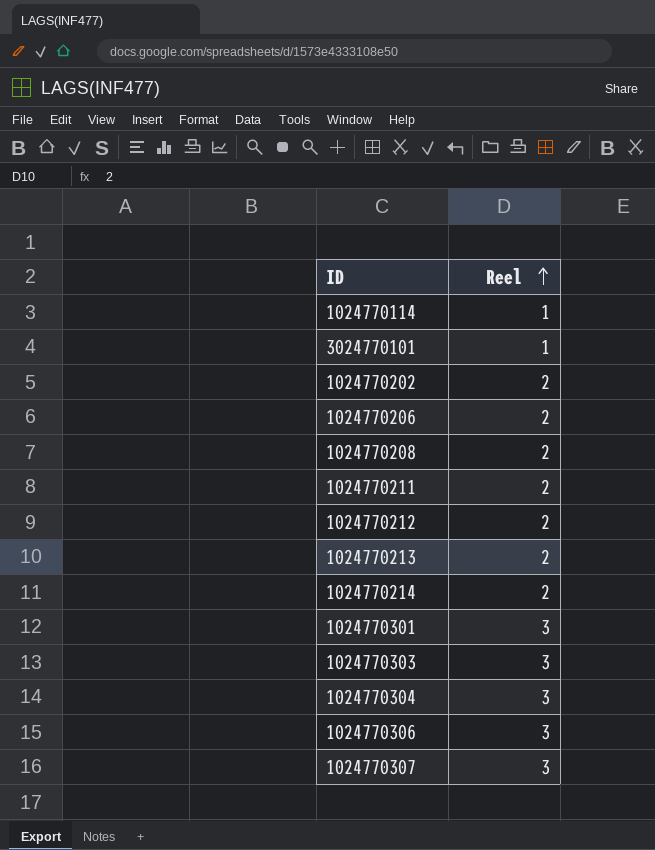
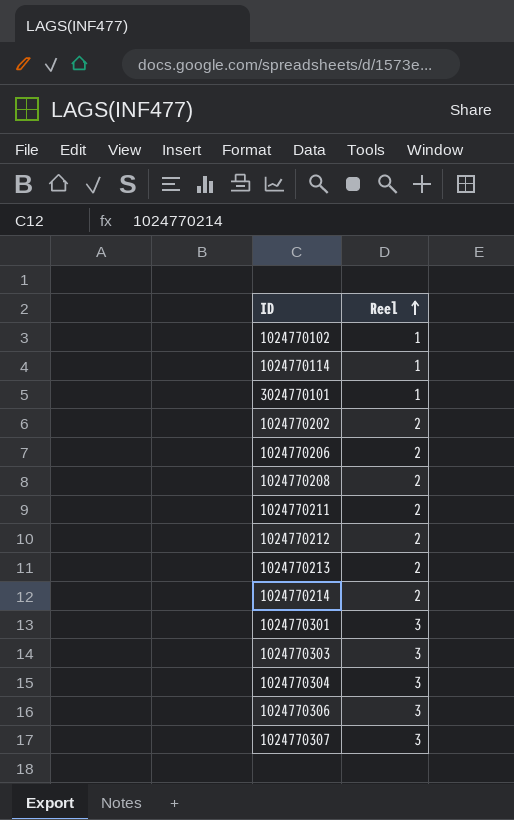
row 1024770102: none -> 1

